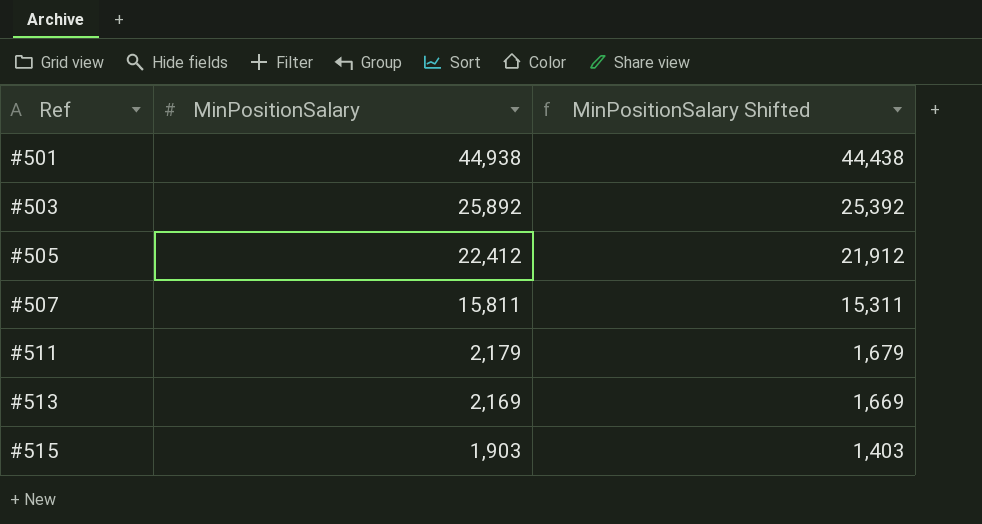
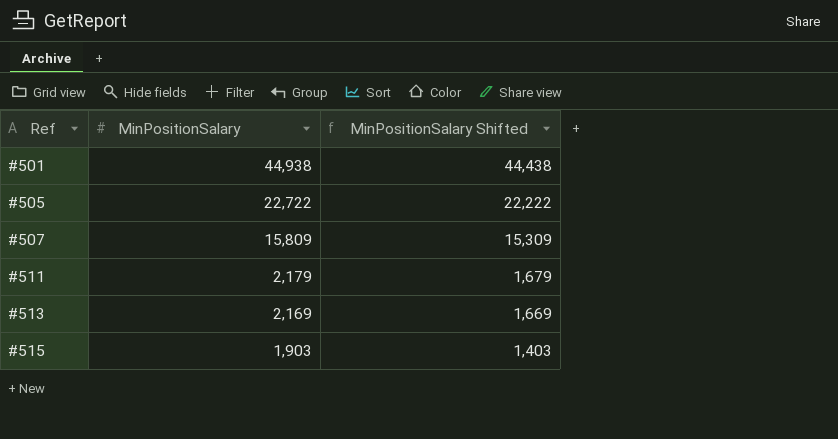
row #503: 25,892 | 25,392 -> none
#505 | MinPositionSalary: 22,412 -> 22,722
#505 | MinPositionSalary Shifted: 21,912 -> 22,222
#507 | MinPositionSalary: 15,811 -> 15,809
#507 | MinPositionSalary Shifted: 15,311 -> 15,309

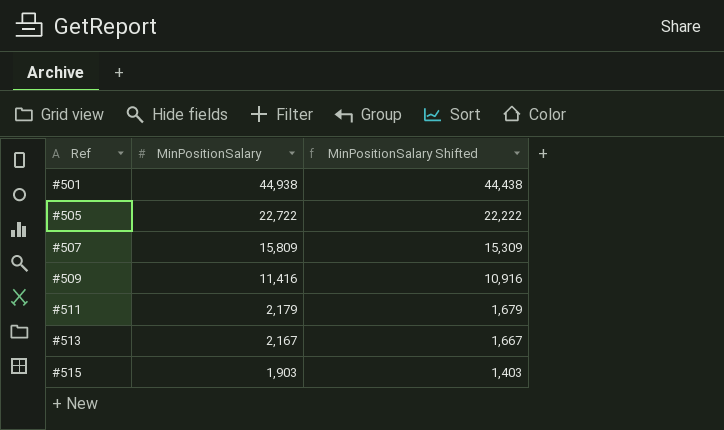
row #509: none -> 11,416 | 10,916
#513 | MinPositionSalary: 2,169 -> 2,167
#513 | MinPositionSalary Shifted: 1,669 -> 1,667

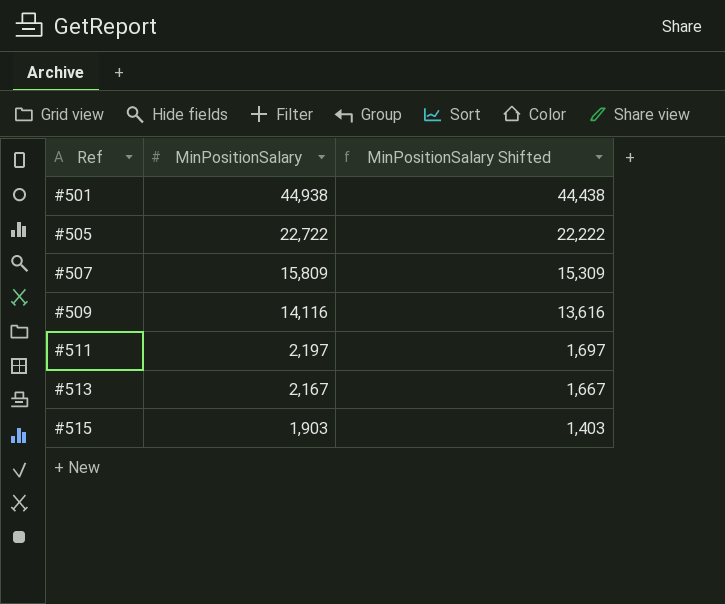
#509 | MinPositionSalary: 11,416 -> 14,116
#509 | MinPositionSalary Shifted: 10,916 -> 13,616
#511 | MinPositionSalary: 2,179 -> 2,197
#511 | MinPositionSalary Shifted: 1,679 -> 1,697

